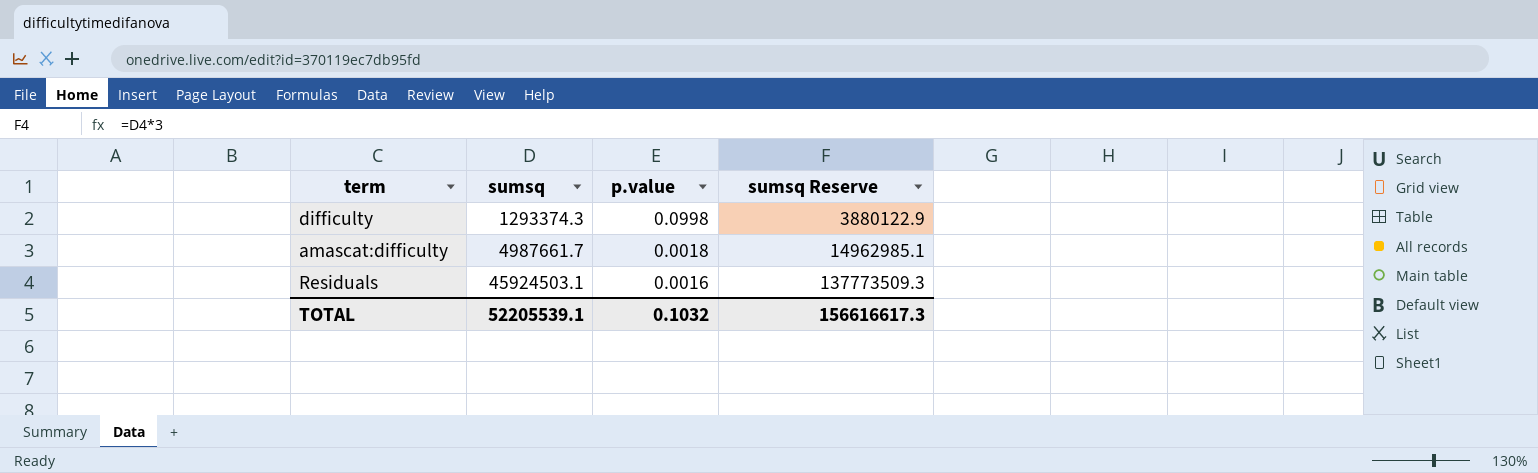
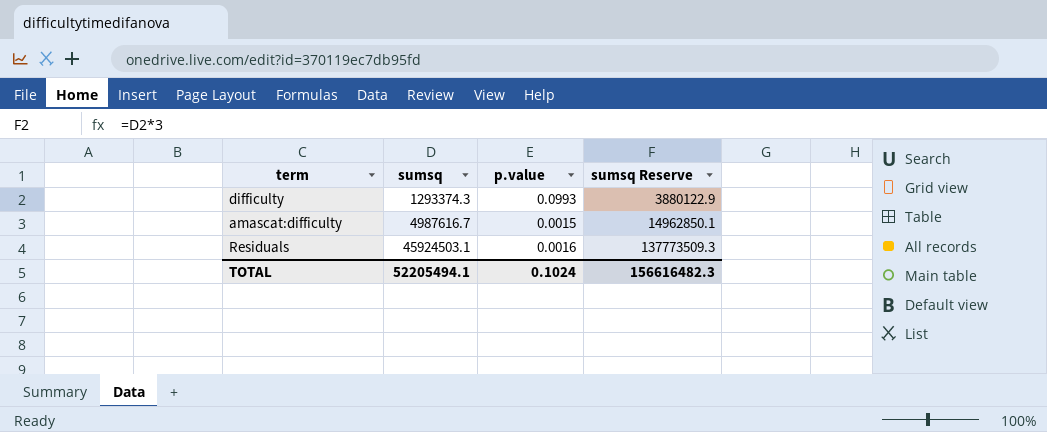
difficulty | p.value: 0.0998 -> 0.0993
amascat:difficulty | sumsq: 4987661.7 -> 4987616.7
amascat:difficulty | p.value: 0.0018 -> 0.0015
amascat:difficulty | sumsq Reserve: 14962985.1 -> 14962850.1
TOTAL | sumsq: 52205539.1 -> 52205494.1
TOTAL | p.value: 0.1032 -> 0.1024
TOTAL | sumsq Reserve: 156616617.3 -> 156616482.3

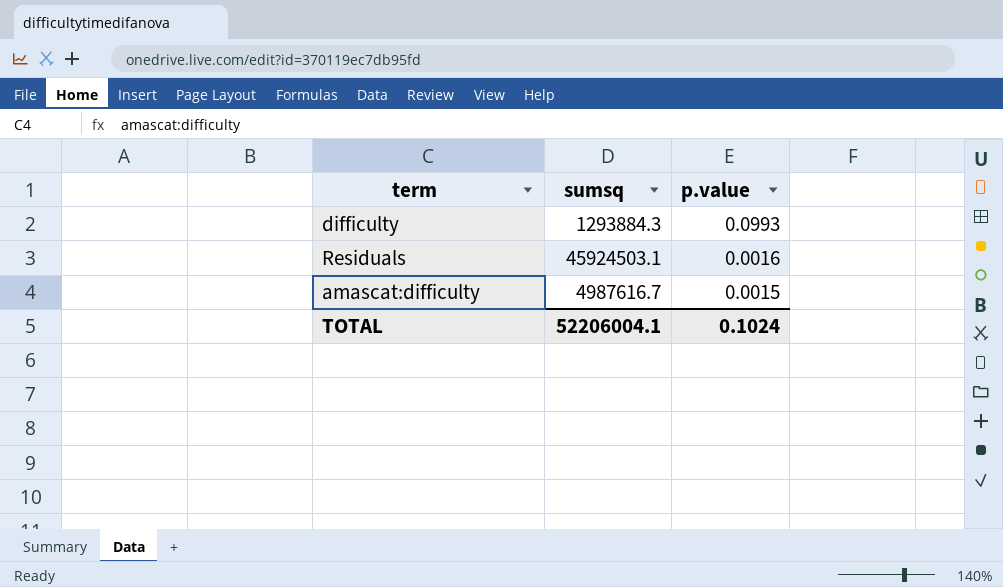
row order: sumsq ascending -> p.value descending
column sumsq Reserve | formula: [sumsq] * 3 -> none
difficulty | sumsq: 1293374.3 -> 1293884.3
TOTAL | sumsq: 52205494.1 -> 52206004.1

